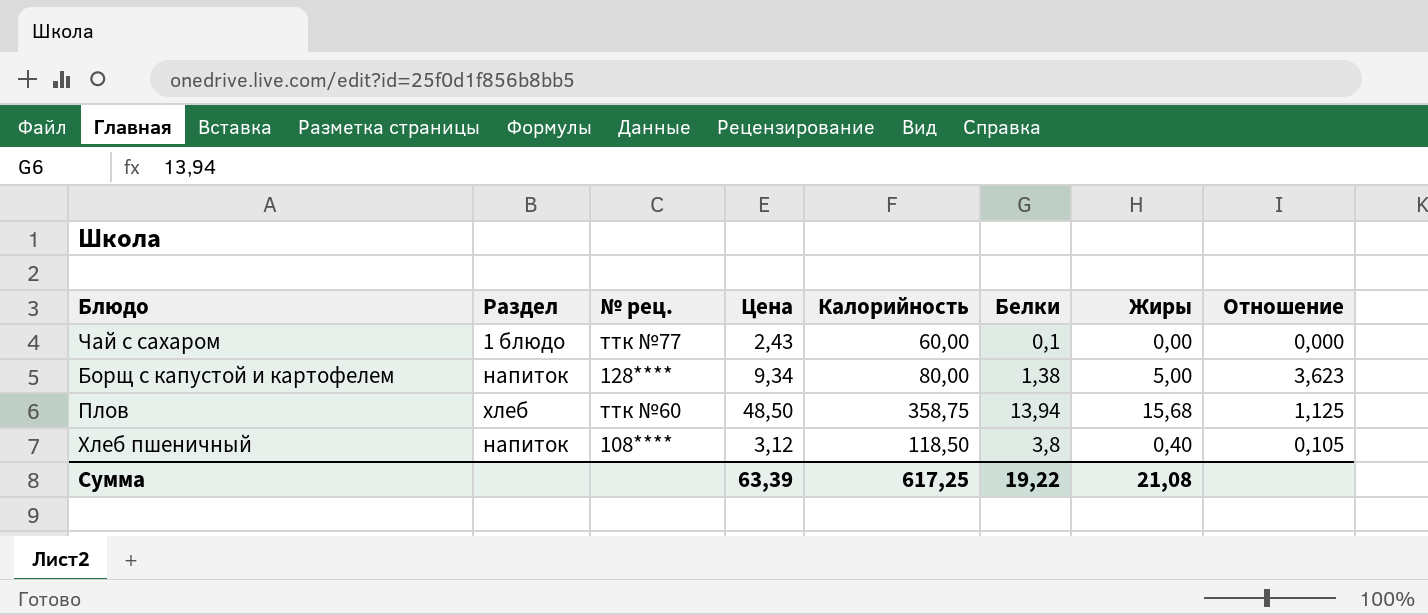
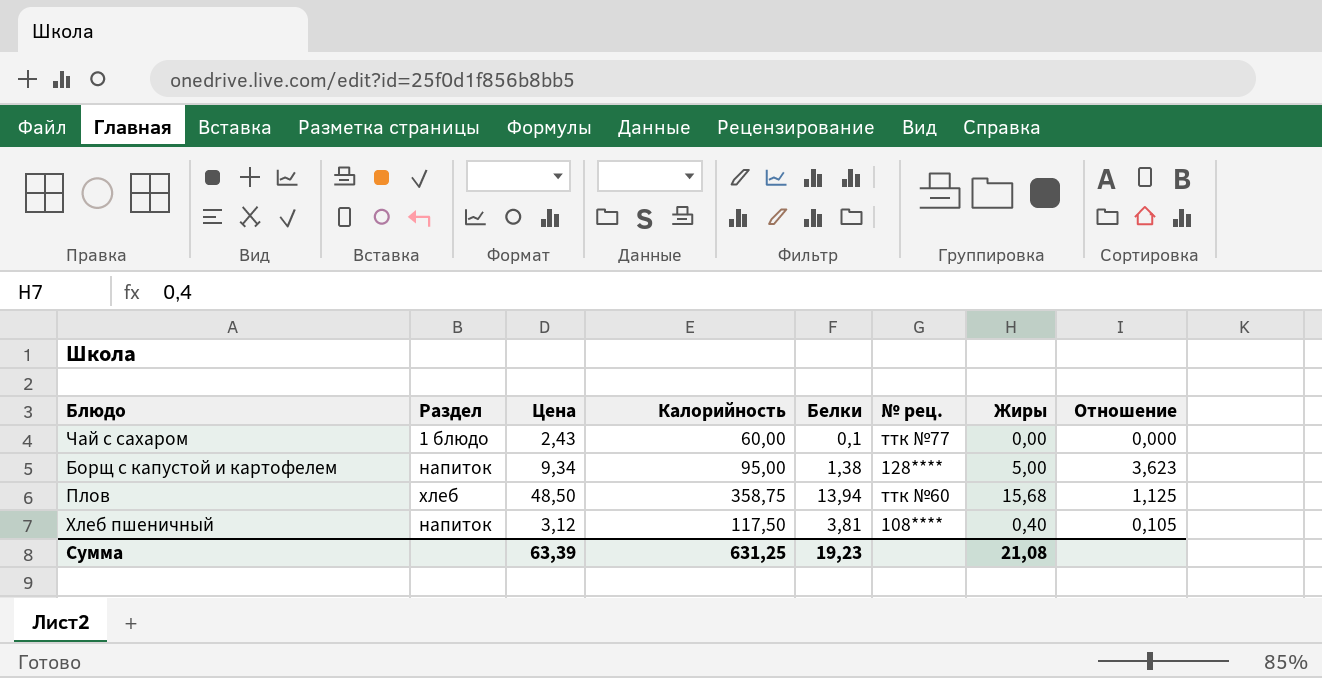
column № рец. | position: 3 -> 6
Борщ с капустой и картофелем | Калорийность: 80,00 -> 95,00
Хлеб пшеничный | Калорийность: 118,50 -> 117,50
Хлеб пшеничный | Белки: 3,8 -> 3,81
Сумма | Калорийность: 617,25 -> 631,25
Сумма | Белки: 19,22 -> 19,23

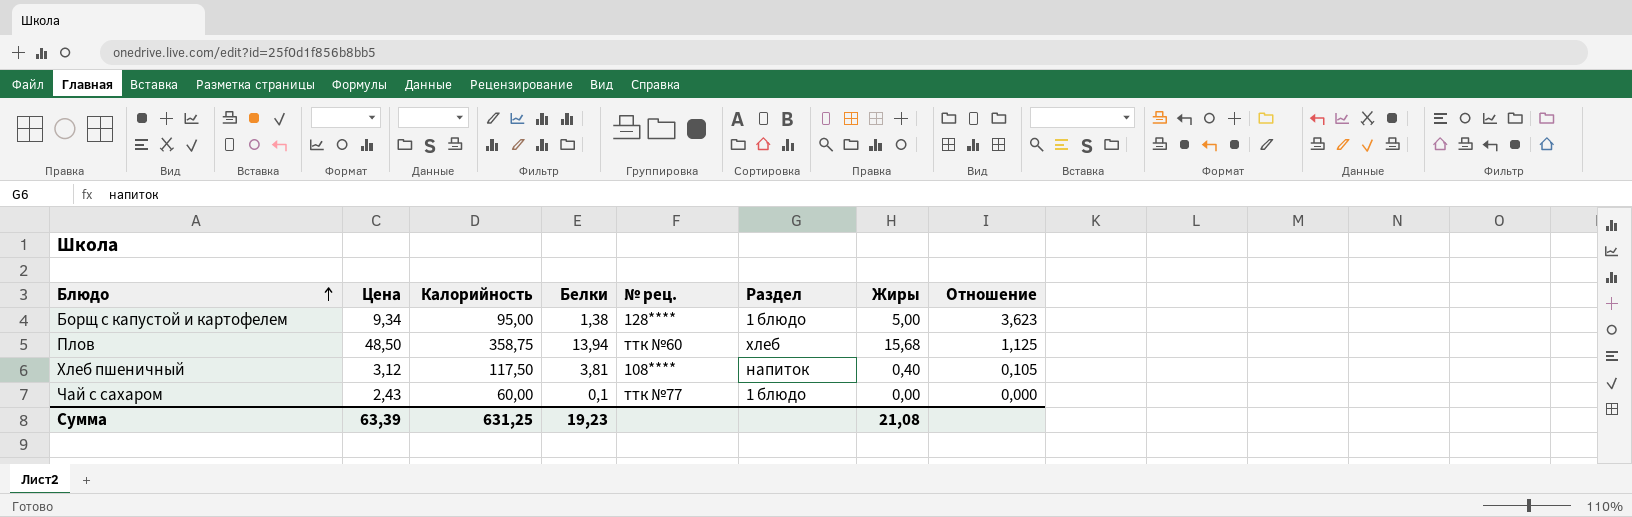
row order: none -> Блюдо ascending
column Раздел | position: 2 -> 6
Борщ с капустой и картофелем | Раздел: напиток -> 1 блюдо

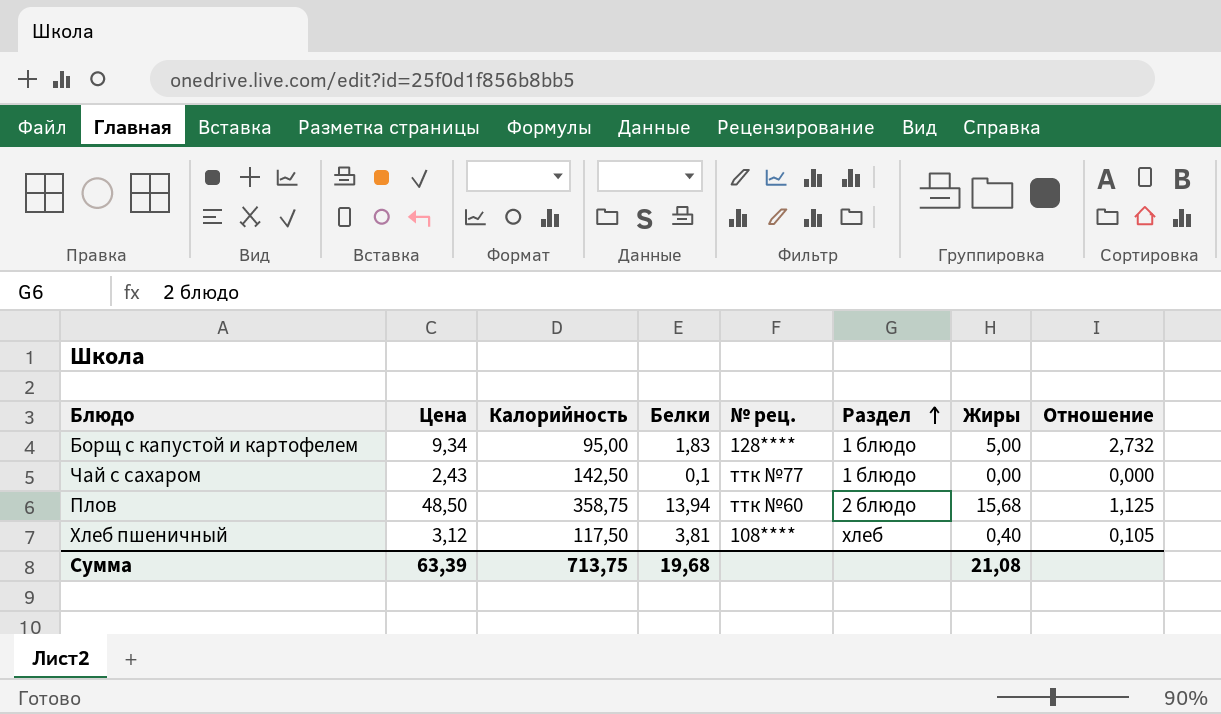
row order: Блюдо ascending -> Раздел ascending
Борщ с капустой и картофелем | Белки: 1,38 -> 1,83
Борщ с капустой и картофелем | Отношение: 3,623 -> 2,732
Чай с сахаром | Калорийность: 60,00 -> 142,50
Плов | Раздел: хлеб -> 2 блюдо
Хлеб пшеничный | Раздел: напиток -> хлеб
Сумма | Калорийность: 631,25 -> 713,75
Сумма | Белки: 19,23 -> 19,68

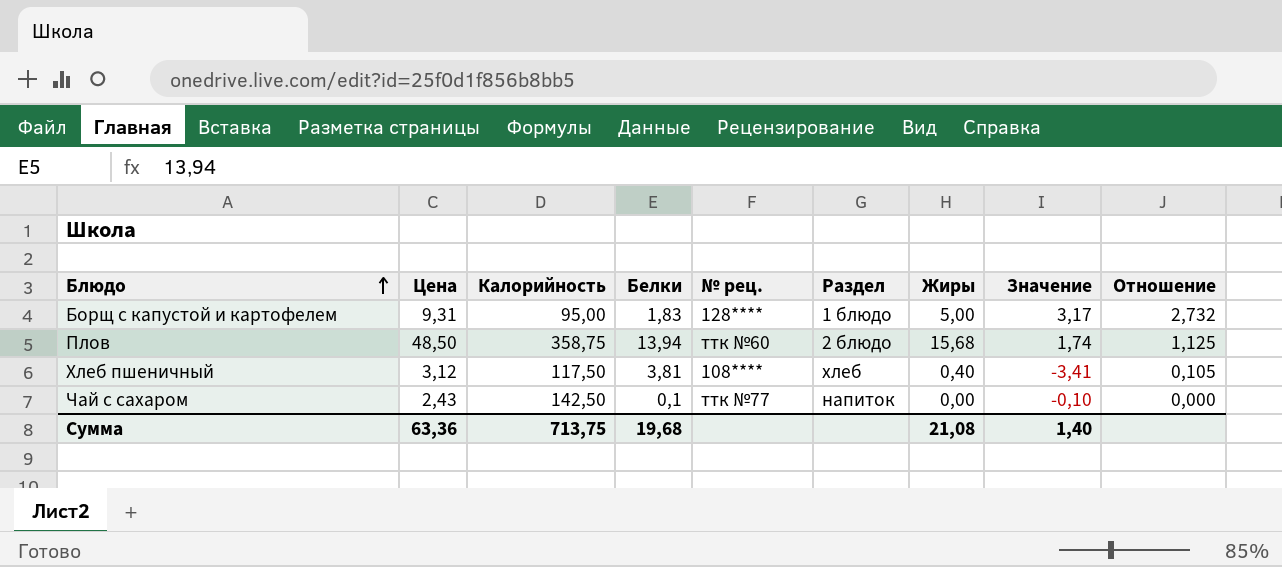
row order: Раздел ascending -> Блюдо ascending
column Значение | formula: none -> [Жиры] - [Белки]
Борщ с капустой и картофелем | Цена: 9,34 -> 9,31
Чай с сахаром | Раздел: 1 блюдо -> напиток
Сумма | Цена: 63,39 -> 63,36

